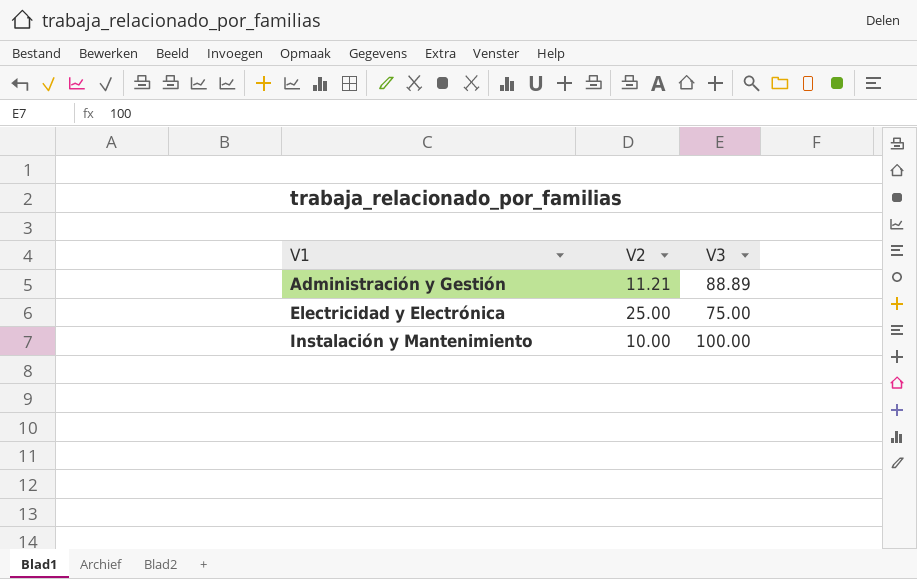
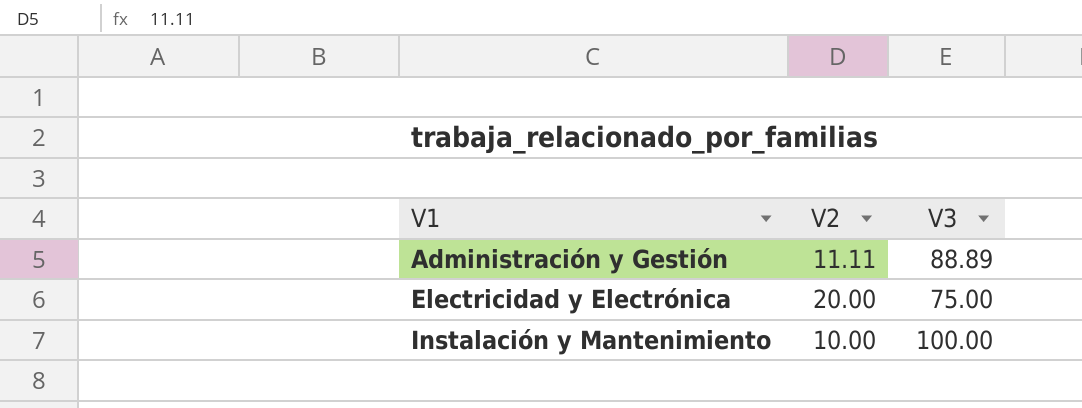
Administración y Gestión | V2: 11.21 -> 11.11
Electricidad y Electrónica | V2: 25.00 -> 20.00

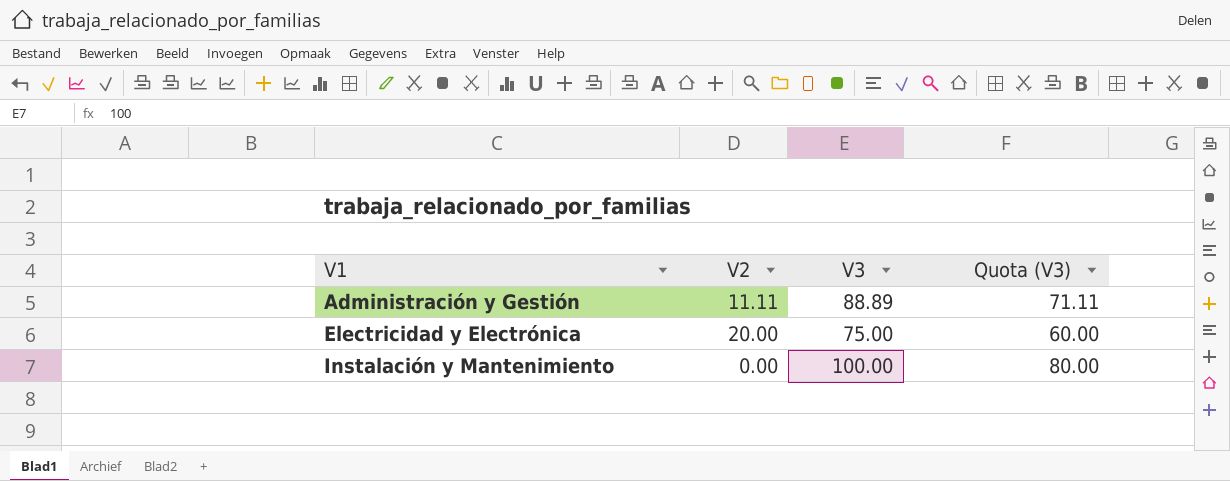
column Quota (V3) | formula: none -> [V3] * 0.8
Instalación y Mantenimiento | V2: 10.00 -> 0.00

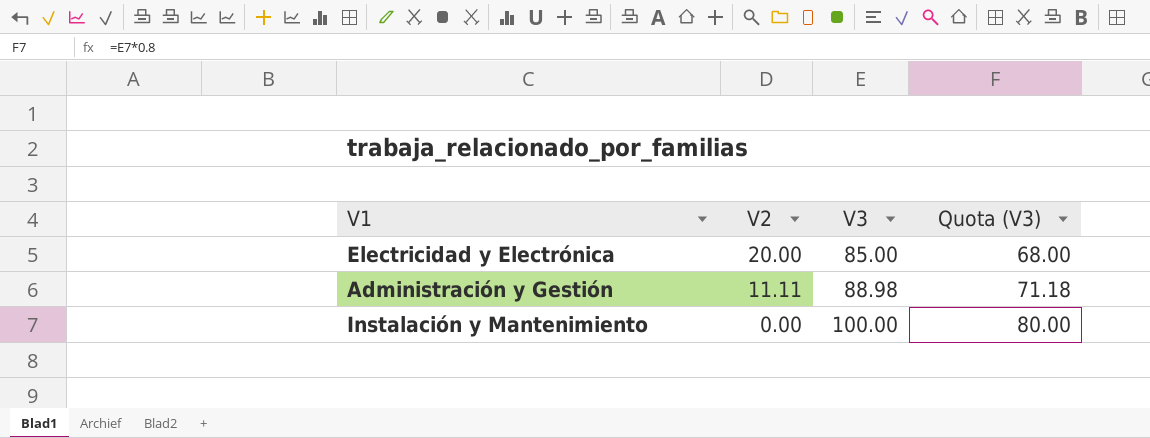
row order: V1 ascending -> V2 descending
Electricidad y Electrónica | V3: 75.00 -> 85.00
Electricidad y Electrónica | Quota (V3): 60.00 -> 68.00
Administración y Gestión | V3: 88.89 -> 88.98
Administración y Gestión | Quota (V3): 71.11 -> 71.18

